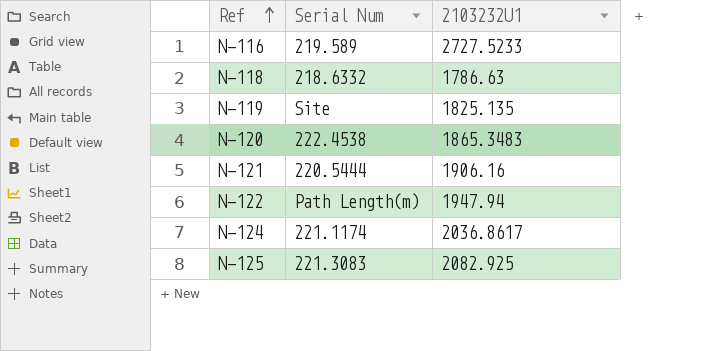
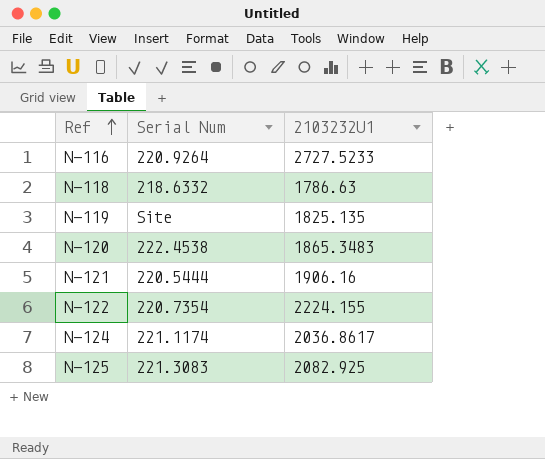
N-116 | Serial Num: 219.589 -> 220.9264
N-122 | Serial Num: Path Length(m) -> 220.7354
N-122 | 2103232U1: 1947.94 -> 2224.155

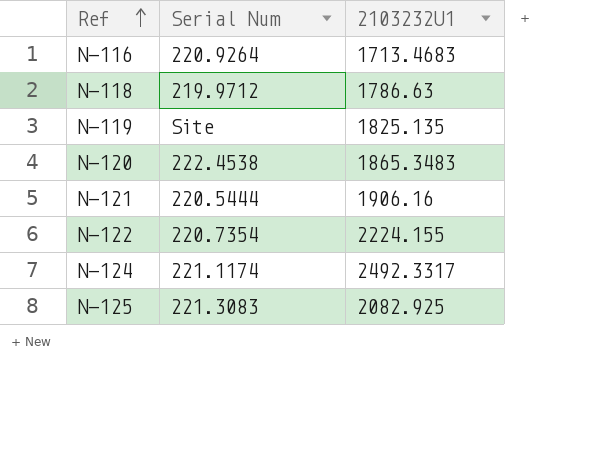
N-116 | 2103232U1: 2727.5233 -> 1713.4683
N-118 | Serial Num: 218.6332 -> 219.9712
N-124 | 2103232U1: 2036.8617 -> 2492.3317

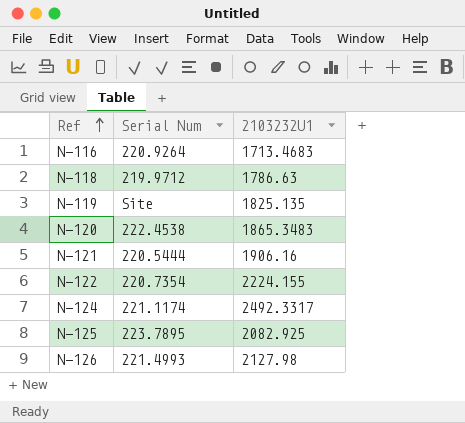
N-125 | Serial Num: 221.3083 -> 223.7895
row N-126: none -> 221.4993 | 2127.98

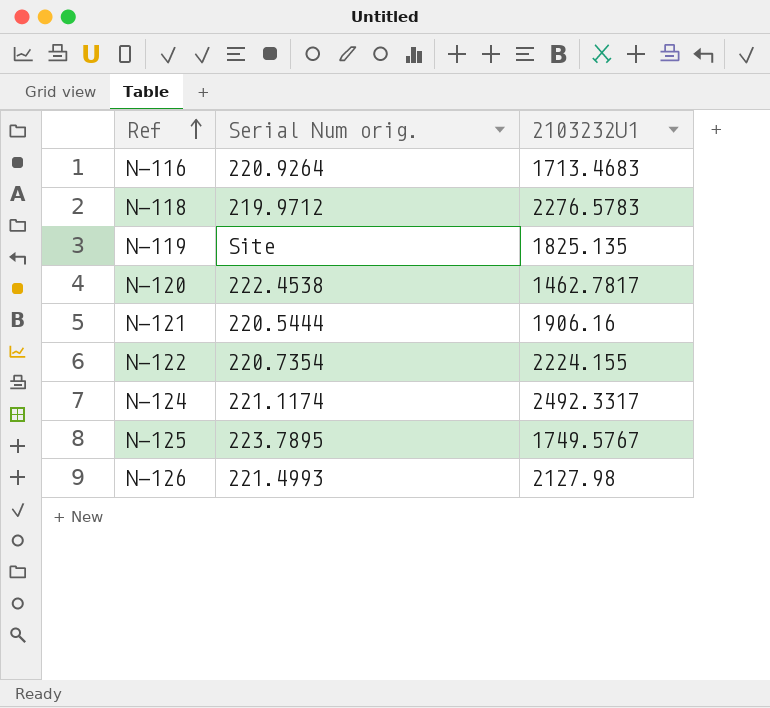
column name: Serial Num -> Serial Num orig.
N-118 | 2103232U1: 1786.63 -> 2276.5783
N-120 | 2103232U1: 1865.3483 -> 1462.7817
N-125 | 2103232U1: 2082.925 -> 1749.5767

